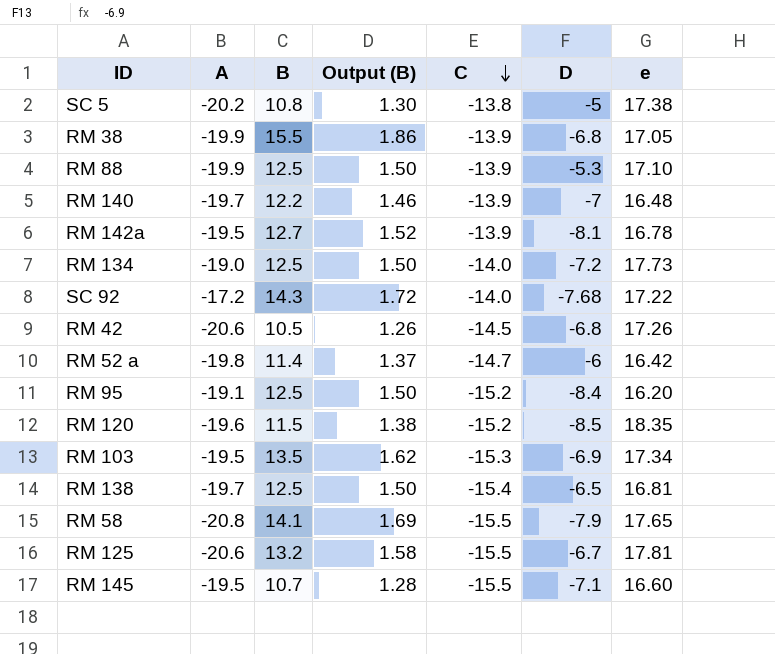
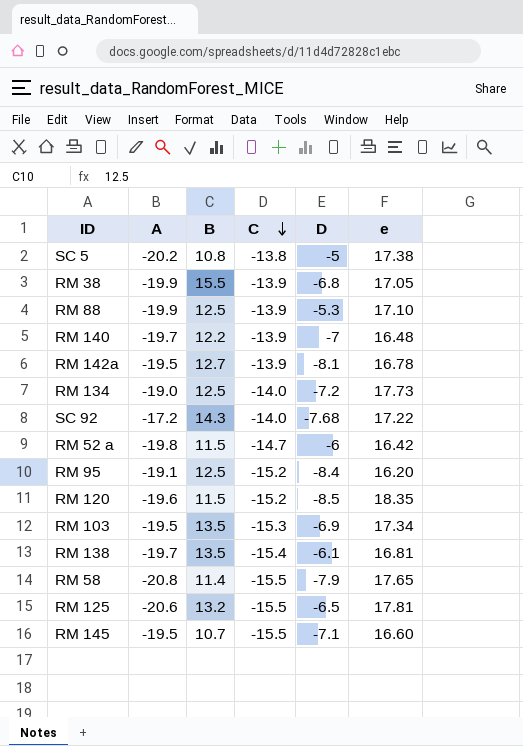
column Output (B) | formula: [B] * 0.12 -> none
row RM 42: -20.6 | 10.5 | 1.26 | -14.5 | -6.8 | 17.26 -> none
RM 52 a | B: 11.4 -> 11.5
RM 138 | B: 12.5 -> 13.5
RM 138 | D: -6.5 -> -6.1
RM 58 | B: 14.1 -> 11.4
RM 125 | D: -6.7 -> -6.5

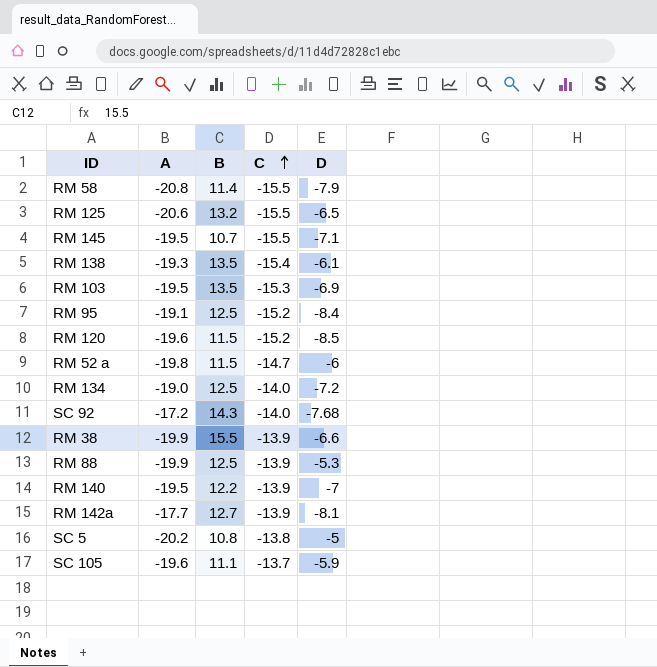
row order: C descending -> C ascending
column e | position: 6 -> none
RM 138 | A: -19.7 -> -19.3
RM 38 | D: -6.8 -> -6.6
RM 140 | A: -19.7 -> -19.5
RM 142a | A: -19.5 -> -17.7
row SC 105: none -> -19.6 | 11.1 | -13.7 | -5.9

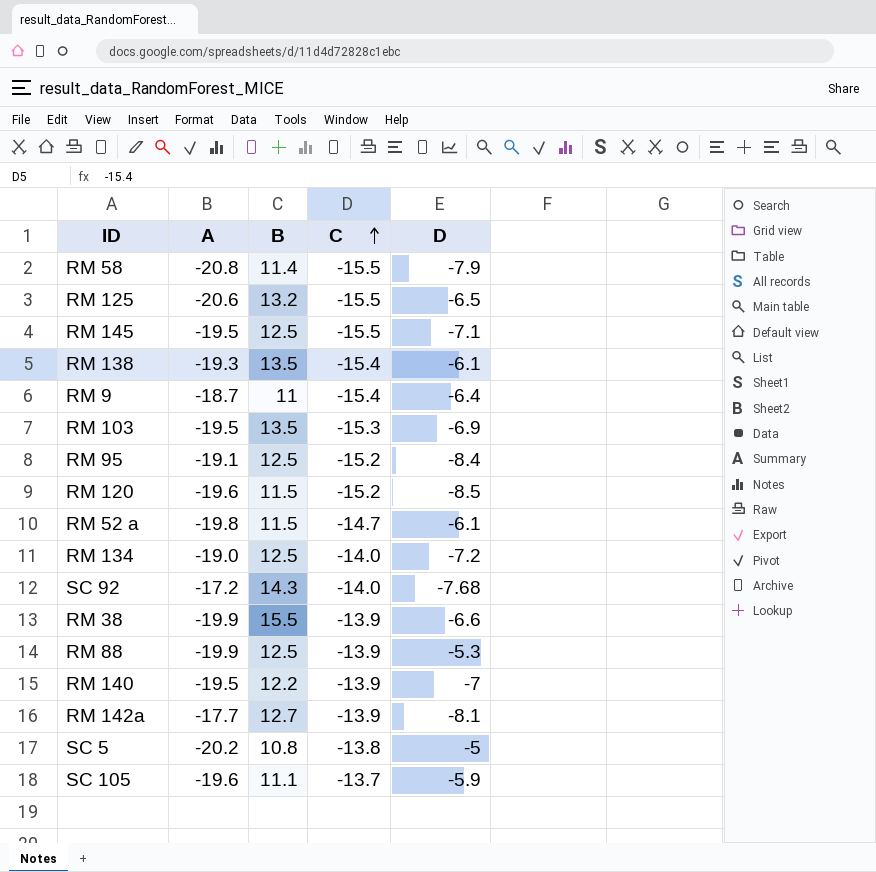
RM 145 | B: 10.7 -> 12.5
row RM 9: none -> -18.7 | 11 | -15.4 | -6.4
RM 52 a | D: -6 -> -6.1

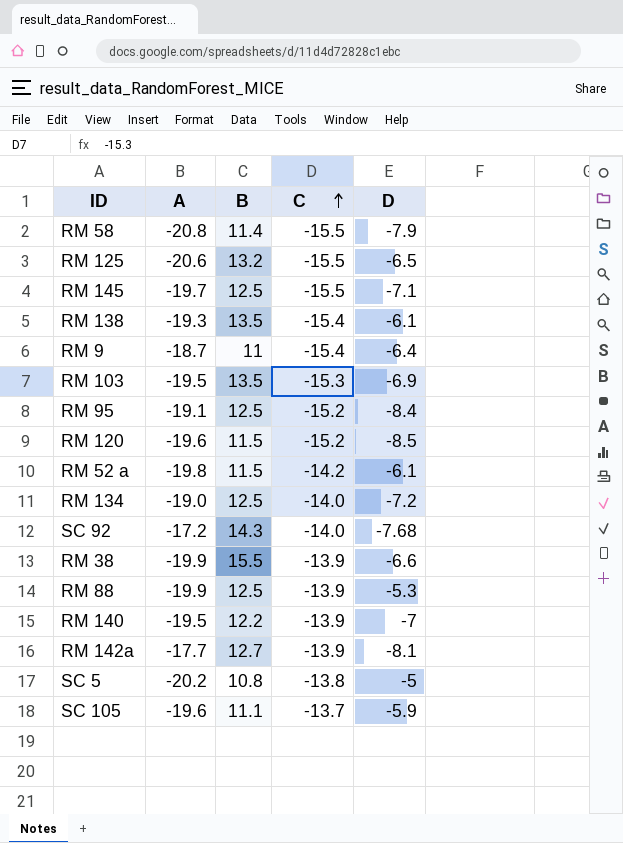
RM 145 | A: -19.5 -> -19.7
RM 52 a | C: -14.7 -> -14.2

